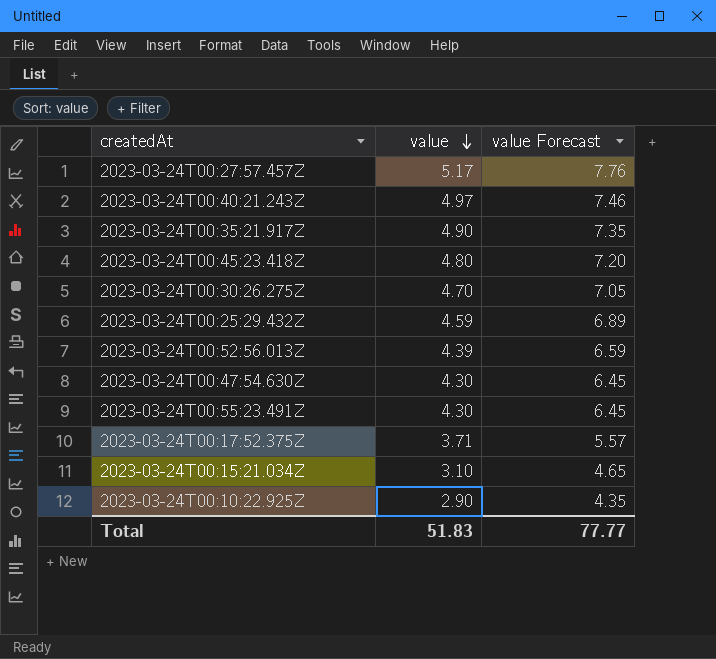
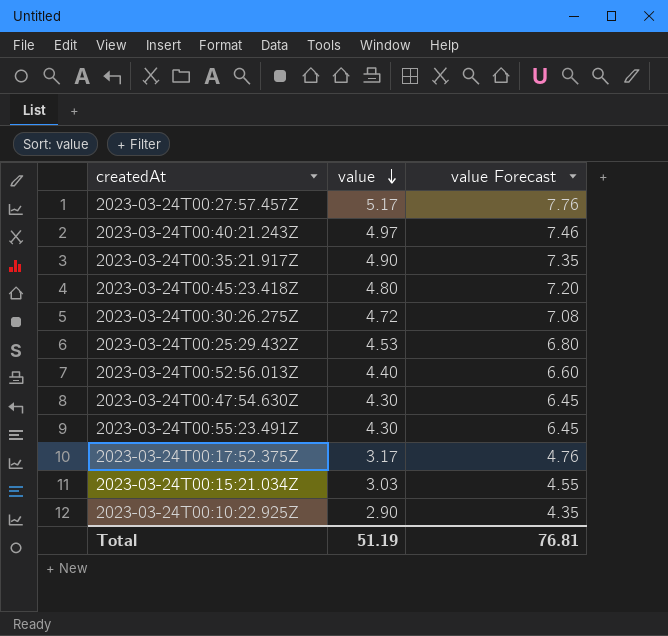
2023-03-24T00:30:26.275Z | value: 4.70 -> 4.72
2023-03-24T00:30:26.275Z | value Forecast: 7.05 -> 7.08
2023-03-24T00:25:29.432Z | value: 4.59 -> 4.53
2023-03-24T00:25:29.432Z | value Forecast: 6.89 -> 6.80
2023-03-24T00:52:56.013Z | value: 4.39 -> 4.40
2023-03-24T00:52:56.013Z | value Forecast: 6.59 -> 6.60
2023-03-24T00:17:52.375Z | value: 3.71 -> 3.17
2023-03-24T00:17:52.375Z | value Forecast: 5.57 -> 4.76
2023-03-24T00:15:21.034Z | value: 3.10 -> 3.03
2023-03-24T00:15:21.034Z | value Forecast: 4.65 -> 4.55
Total | value: 51.83 -> 51.19
Total | value Forecast: 77.77 -> 76.81

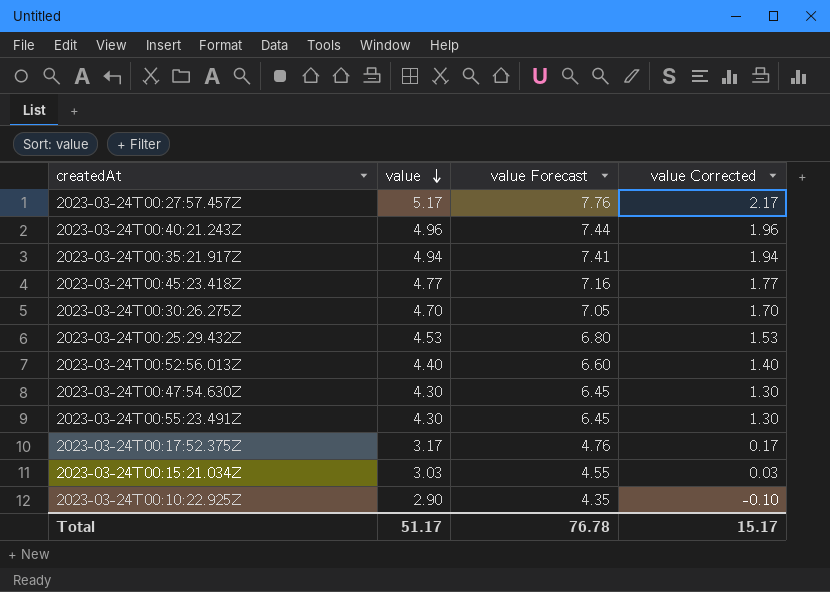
column value Corrected | formula: none -> [value] - 3
2023-03-24T00:40:21.243Z | value: 4.97 -> 4.96
2023-03-24T00:40:21.243Z | value Forecast: 7.46 -> 7.44
2023-03-24T00:35:21.917Z | value: 4.90 -> 4.94
2023-03-24T00:35:21.917Z | value Forecast: 7.35 -> 7.41
2023-03-24T00:45:23.418Z | value: 4.80 -> 4.77
2023-03-24T00:45:23.418Z | value Forecast: 7.20 -> 7.16
2023-03-24T00:30:26.275Z | value: 4.72 -> 4.70
2023-03-24T00:30:26.275Z | value Forecast: 7.08 -> 7.05
Total | value: 51.19 -> 51.17
Total | value Forecast: 76.81 -> 76.78

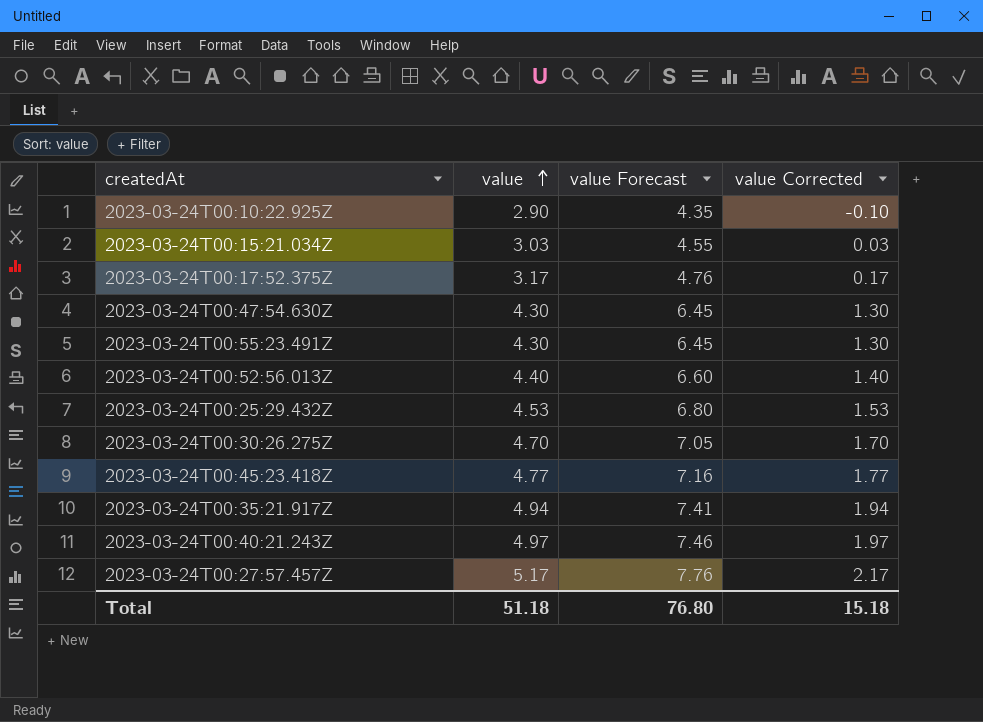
row order: value descending -> value ascending
2023-03-24T00:40:21.243Z | value: 4.96 -> 4.97
2023-03-24T00:40:21.243Z | value Forecast: 7.44 -> 7.46
2023-03-24T00:40:21.243Z | value Corrected: 1.96 -> 1.97
Total | value: 51.17 -> 51.18
Total | value Forecast: 76.78 -> 76.80
Total | value Corrected: 15.17 -> 15.18

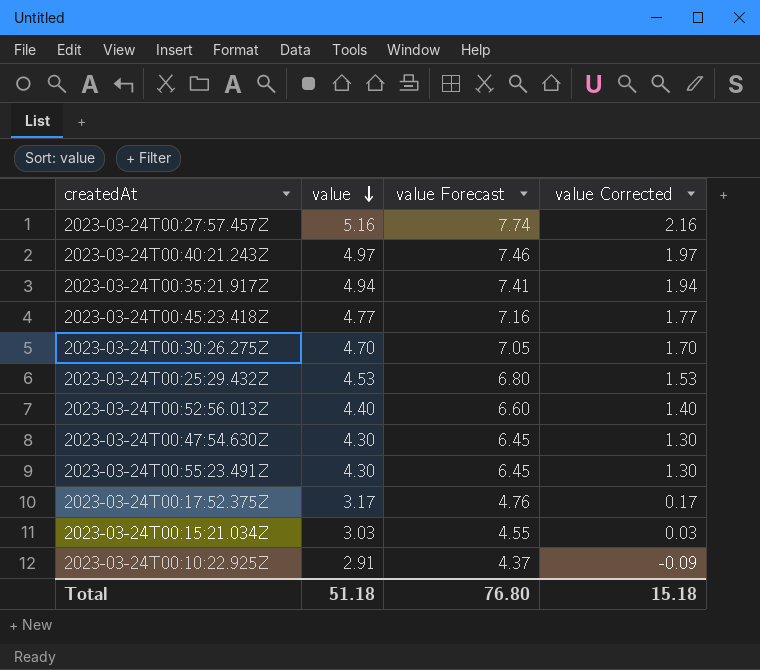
row order: value ascending -> value descending
2023-03-24T00:27:57.457Z | value: 5.17 -> 5.16
2023-03-24T00:27:57.457Z | value Forecast: 7.76 -> 7.74
2023-03-24T00:27:57.457Z | value Corrected: 2.17 -> 2.16
2023-03-24T00:10:22.925Z | value: 2.90 -> 2.91
2023-03-24T00:10:22.925Z | value Forecast: 4.35 -> 4.37
2023-03-24T00:10:22.925Z | value Corrected: -0.10 -> -0.09

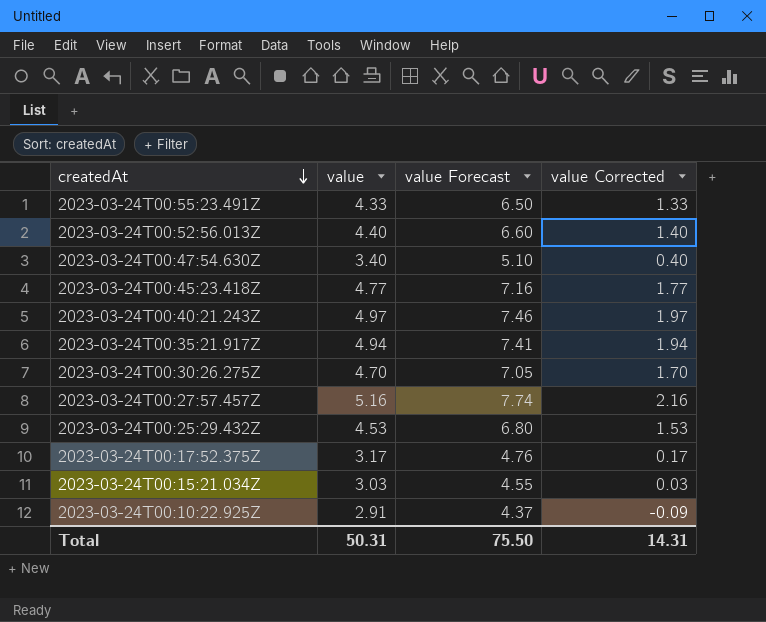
row order: value descending -> createdAt descending
2023-03-24T00:55:23.491Z | value: 4.30 -> 4.33
2023-03-24T00:55:23.491Z | value Forecast: 6.45 -> 6.50
2023-03-24T00:55:23.491Z | value Corrected: 1.30 -> 1.33
2023-03-24T00:47:54.630Z | value: 4.30 -> 3.40
2023-03-24T00:47:54.630Z | value Forecast: 6.45 -> 5.10
2023-03-24T00:47:54.630Z | value Corrected: 1.30 -> 0.40
Total | value: 51.18 -> 50.31
Total | value Forecast: 76.80 -> 75.50
Total | value Corrected: 15.18 -> 14.31

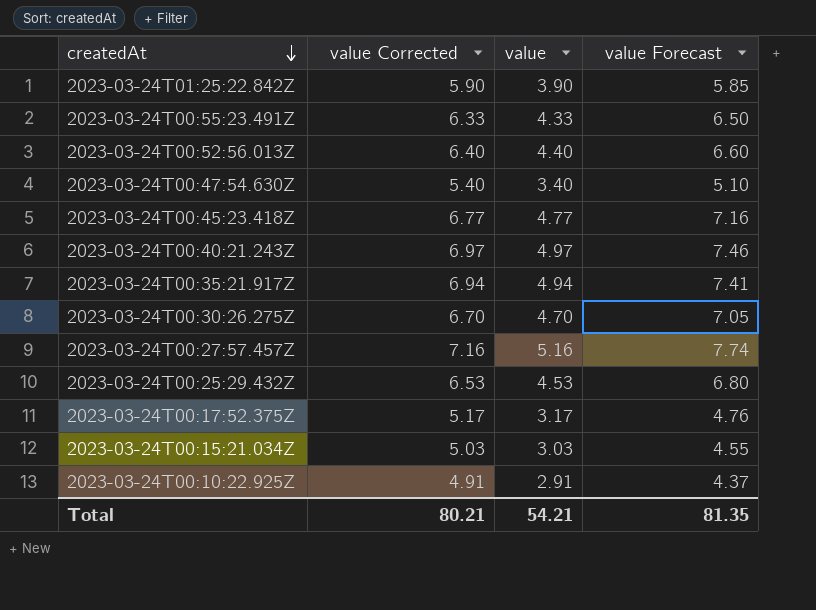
column value Corrected | formula: [value] - 3 -> [value] + 2
column value Corrected | position: 4 -> 2
row 2023-03-24T01:25:22.842Z: none -> 5.90 | 3.90 | 5.85
Total | value Corrected: 14.31 -> 80.21
Total | value: 50.31 -> 54.21
Total | value Forecast: 75.50 -> 81.35

